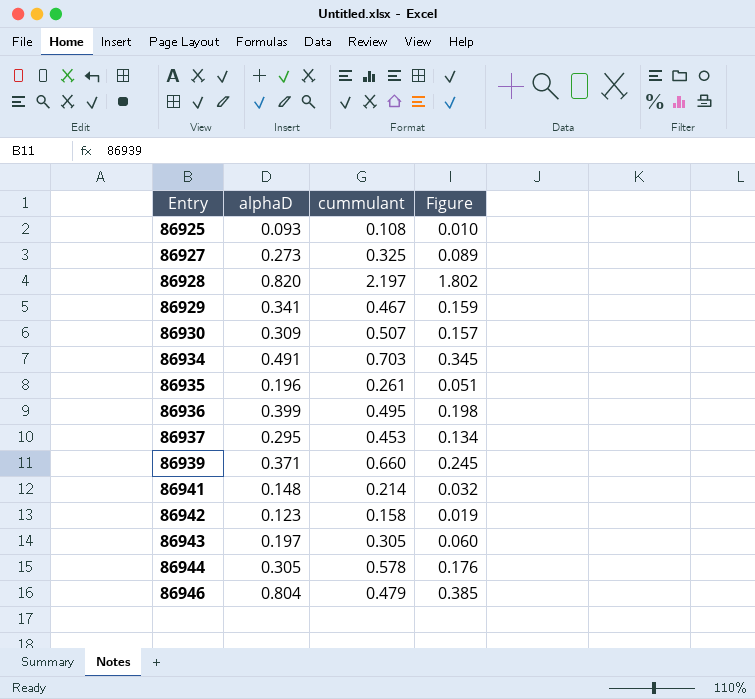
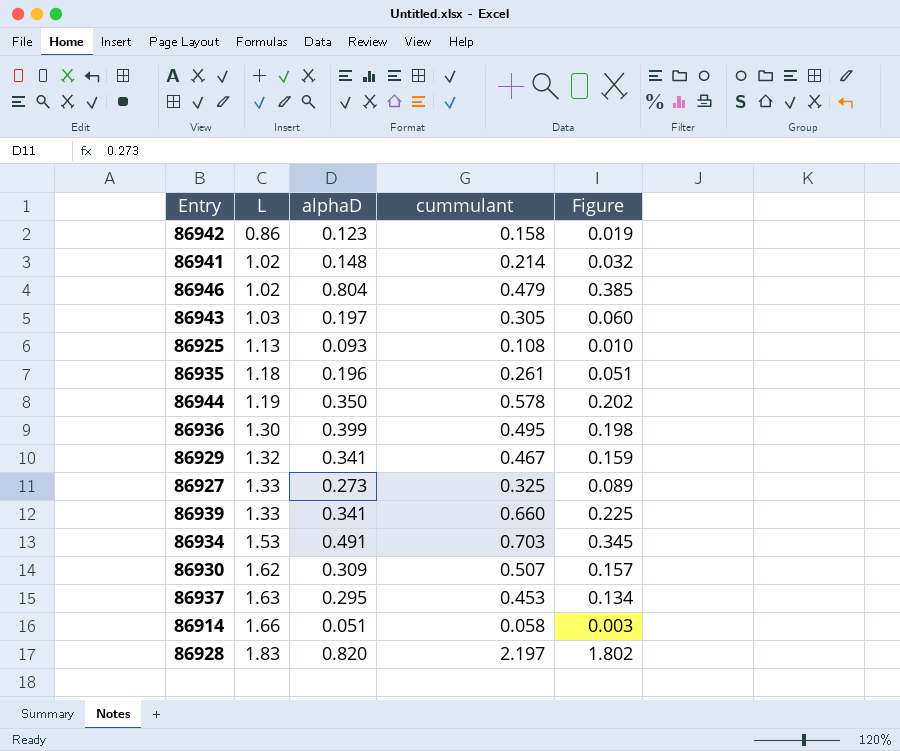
row order: Entry ascending -> L ascending
column L | position: none -> 2
86944 | alphaD: 0.305 -> 0.350
86944 | Figure: 0.176 -> 0.202
86939 | alphaD: 0.371 -> 0.341
86939 | Figure: 0.245 -> 0.225
row 86914: none -> 1.66 | 0.051 | 0.058 | 0.003

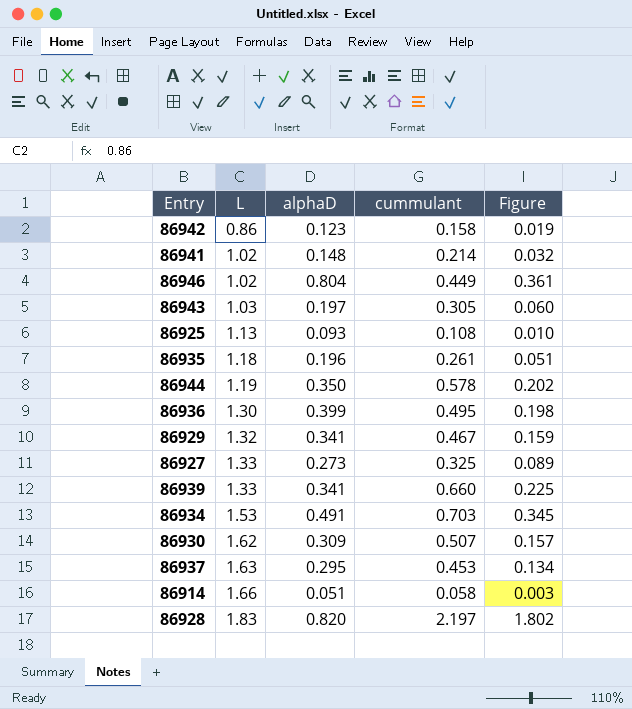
86946 | cummulant: 0.479 -> 0.449
86946 | Figure: 0.385 -> 0.361

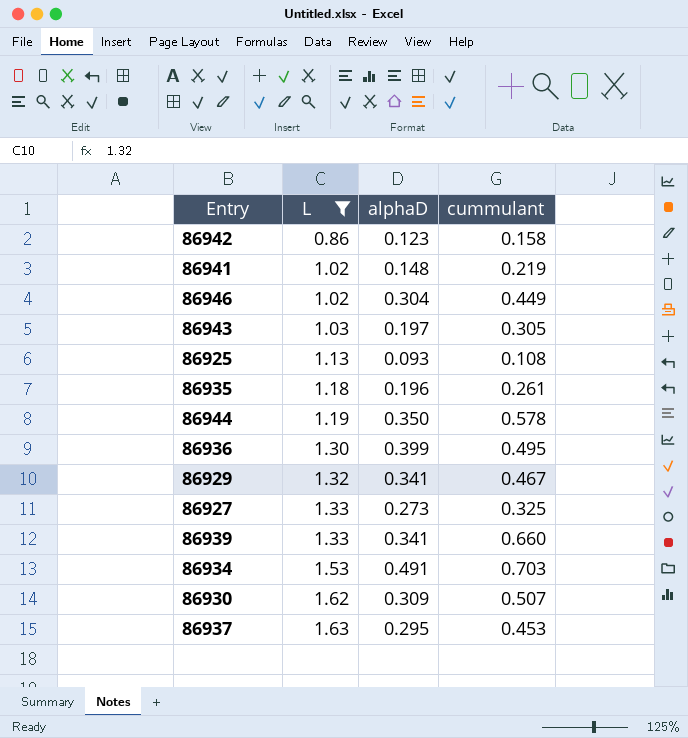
filter: none -> L <= 1.63
column Figure | formula: [alphaD] * [cummulant] -> none
86941 | cummulant: 0.214 -> 0.219
86946 | alphaD: 0.804 -> 0.304

